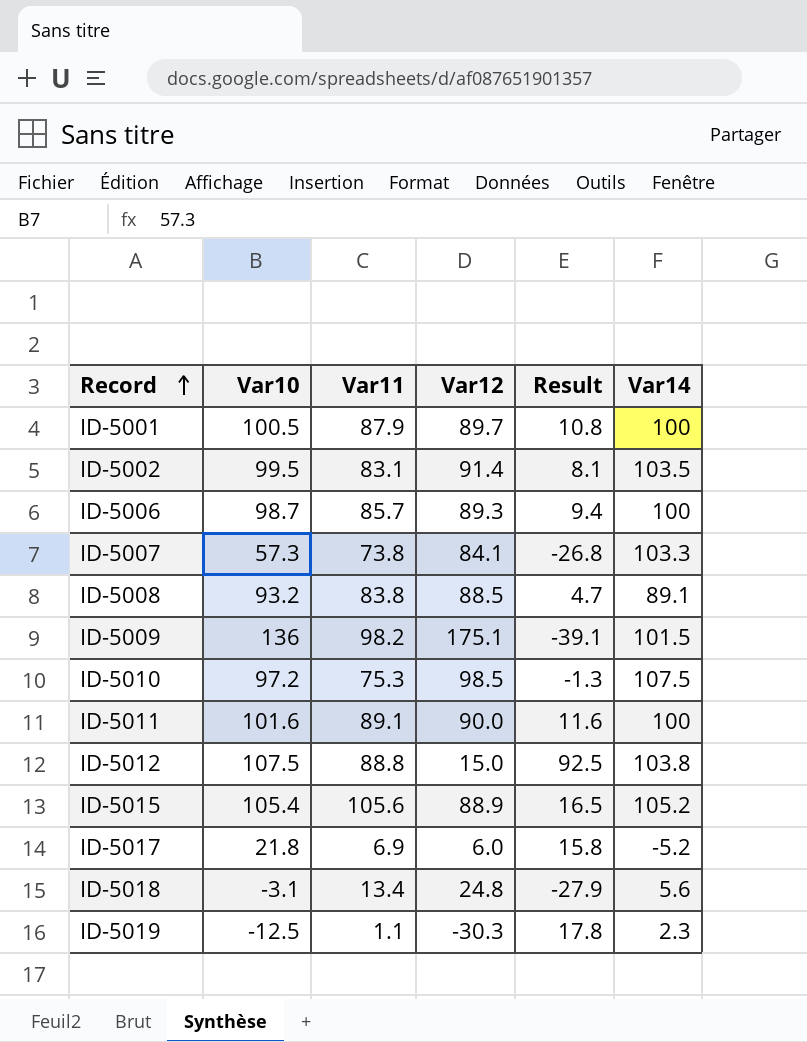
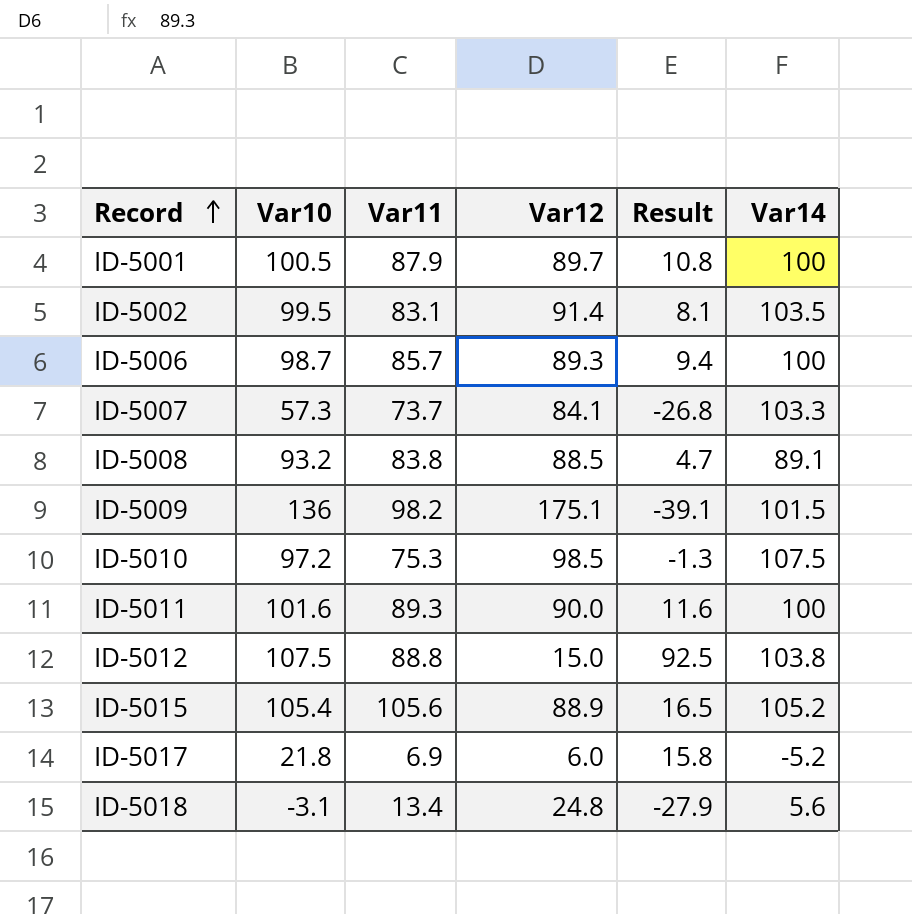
row ID-5019: -12.5 | 1.1 | -30.3 | 17.8 | 2.3 -> none
ID-5007 | Var11: 73.8 -> 73.7
ID-5011 | Var11: 89.1 -> 89.3

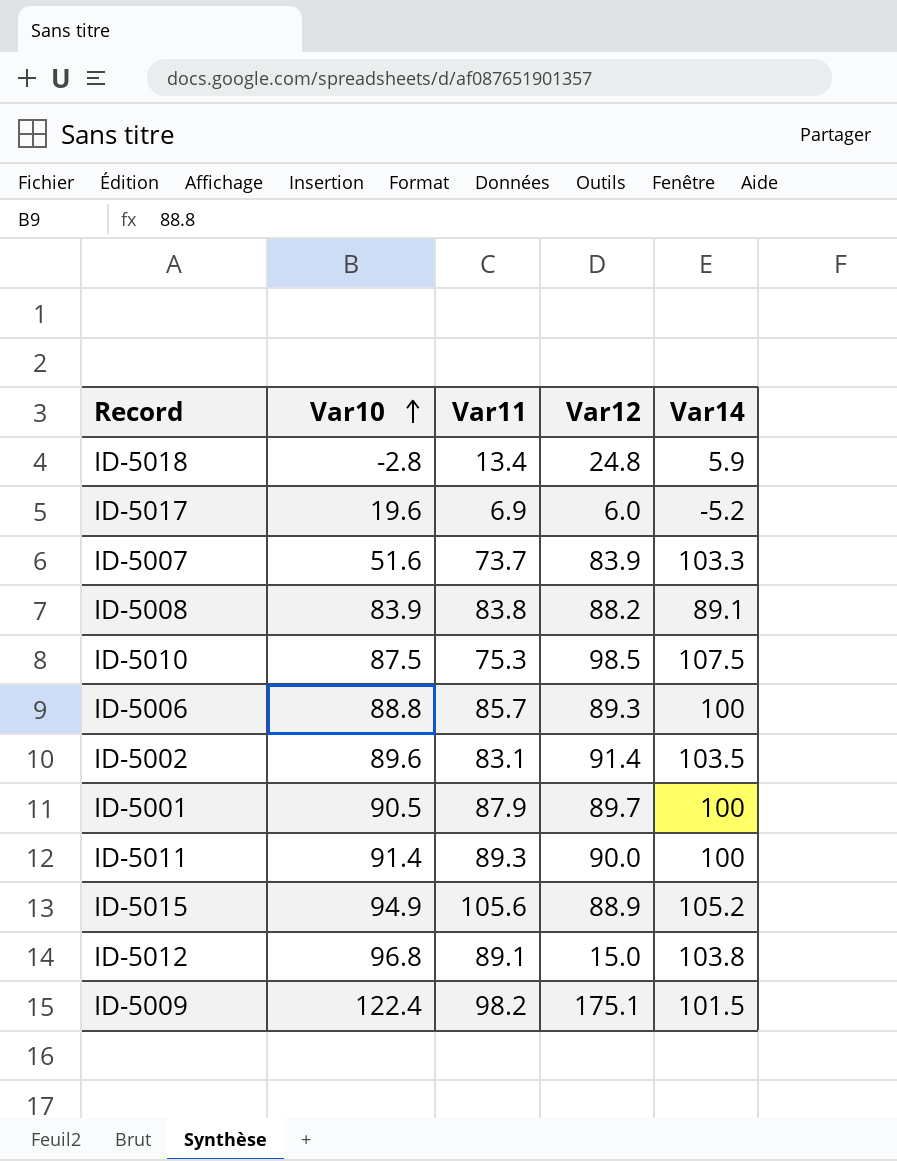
row order: Record ascending -> Var10 ascending
column Result | formula: [Var10] - [Var12] -> none
ID-5018 | Var10: -3.1 -> -2.8
ID-5018 | Var14: 5.6 -> 5.9
ID-5017 | Var10: 21.8 -> 19.6
ID-5007 | Var10: 57.3 -> 51.6
ID-5007 | Var12: 84.1 -> 83.9
ID-5008 | Var10: 93.2 -> 83.9
ID-5008 | Var12: 88.5 -> 88.2
ID-5010 | Var10: 97.2 -> 87.5
ID-5006 | Var10: 98.7 -> 88.8
ID-5002 | Var10: 99.5 -> 89.6
ID-5001 | Var10: 100.5 -> 90.5
ID-5011 | Var10: 101.6 -> 91.4
ID-5015 | Var10: 105.4 -> 94.9
ID-5012 | Var10: 107.5 -> 96.8
ID-5012 | Var11: 88.8 -> 89.1
ID-5009 | Var10: 136 -> 122.4

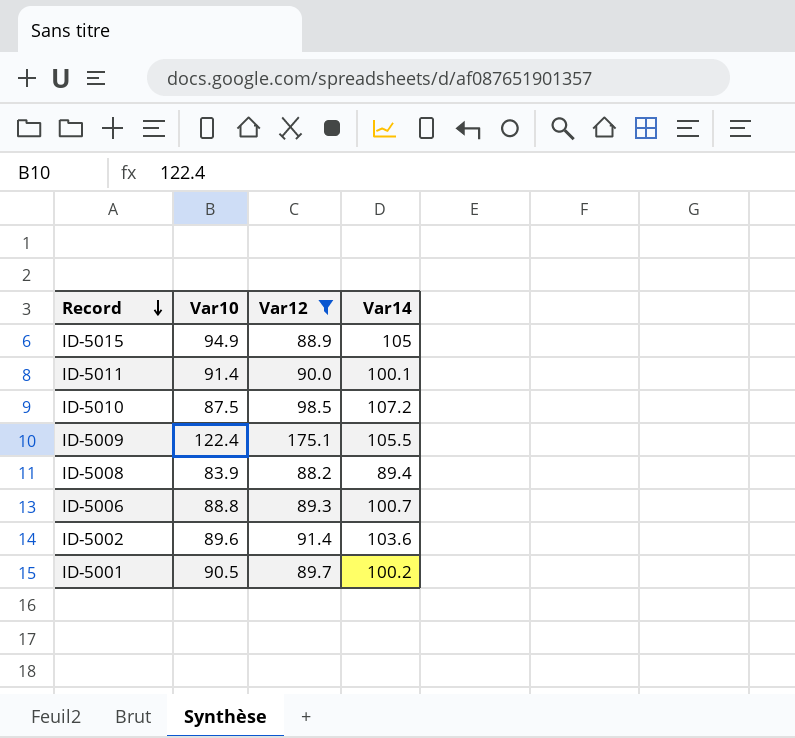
filter: none -> Var12 >= 88.2
row order: Var10 ascending -> Record descending
column Var11 | position: 3 -> none
ID-5015 | Var14: 105.2 -> 105
ID-5011 | Var14: 100 -> 100.1
ID-5010 | Var14: 107.5 -> 107.2
ID-5009 | Var14: 101.5 -> 105.5
ID-5008 | Var14: 89.1 -> 89.4
ID-5006 | Var14: 100 -> 100.7
ID-5002 | Var14: 103.5 -> 103.6
ID-5001 | Var14: 100 -> 100.2

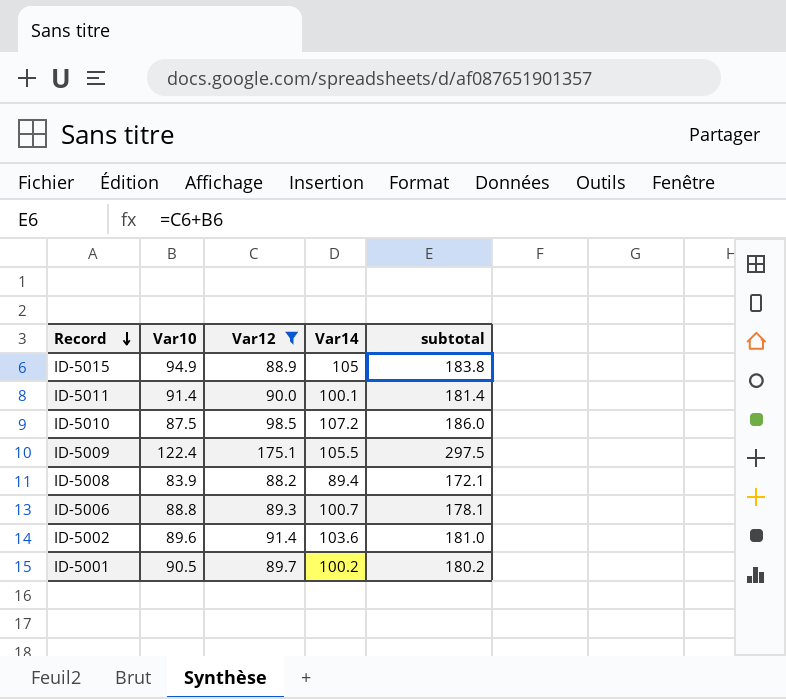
column subtotal | formula: none -> [Var10] + [Var12]

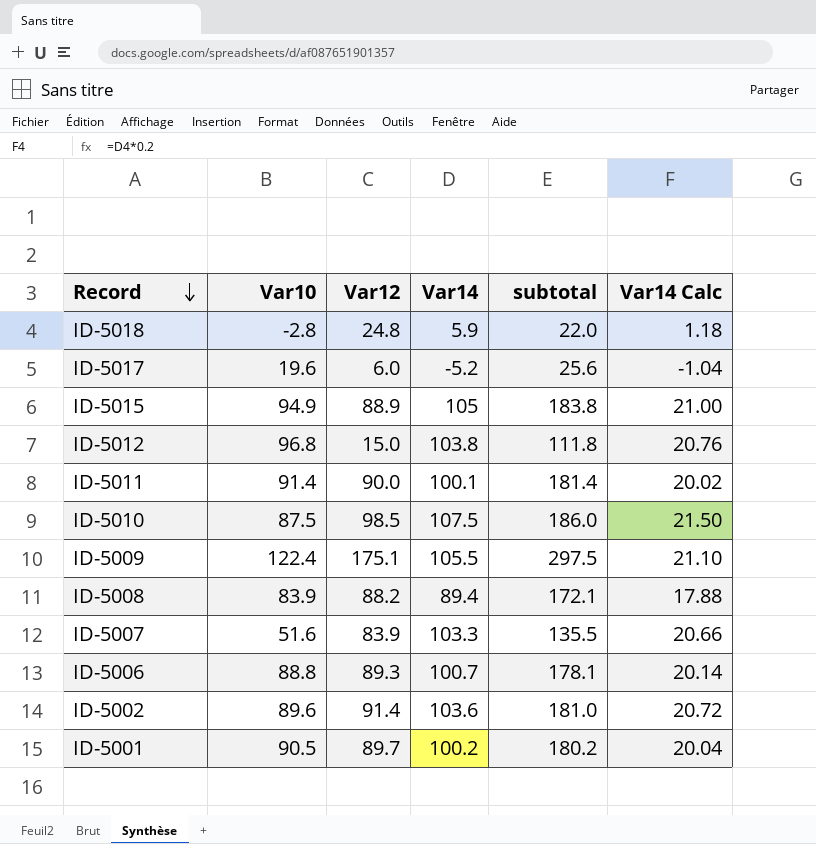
filter: Var12 >= 88.2 -> none
column Var14 Calc | formula: none -> [Var14] * 0.2
ID-5010 | Var14: 107.2 -> 107.5

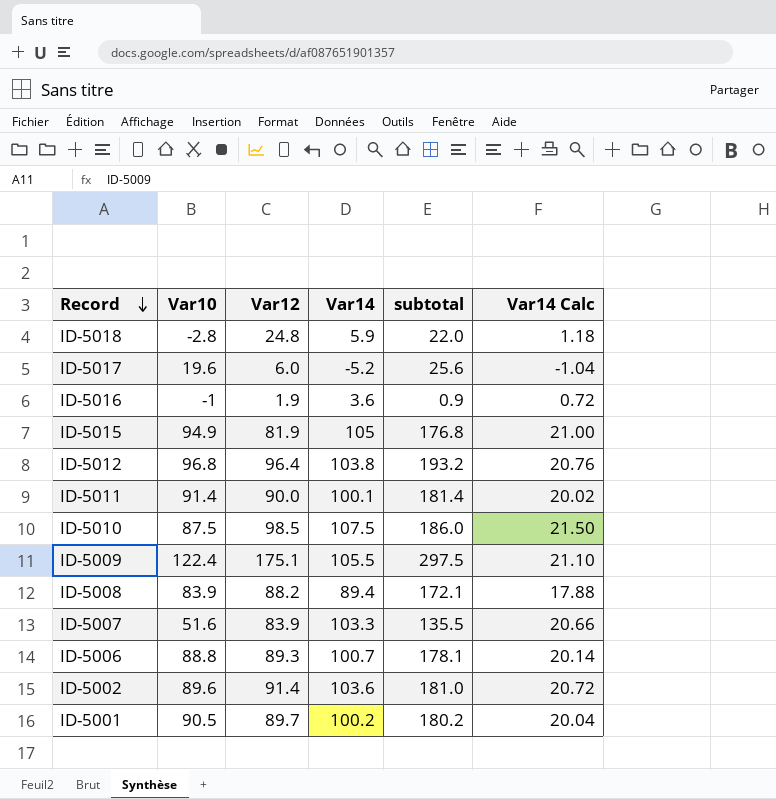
row ID-5016: none -> -1 | 1.9 | 3.6 | 0.9 | 0.72
ID-5015 | Var12: 88.9 -> 81.9
ID-5015 | subtotal: 183.8 -> 176.8
ID-5012 | Var12: 15.0 -> 96.4
ID-5012 | subtotal: 111.8 -> 193.2

